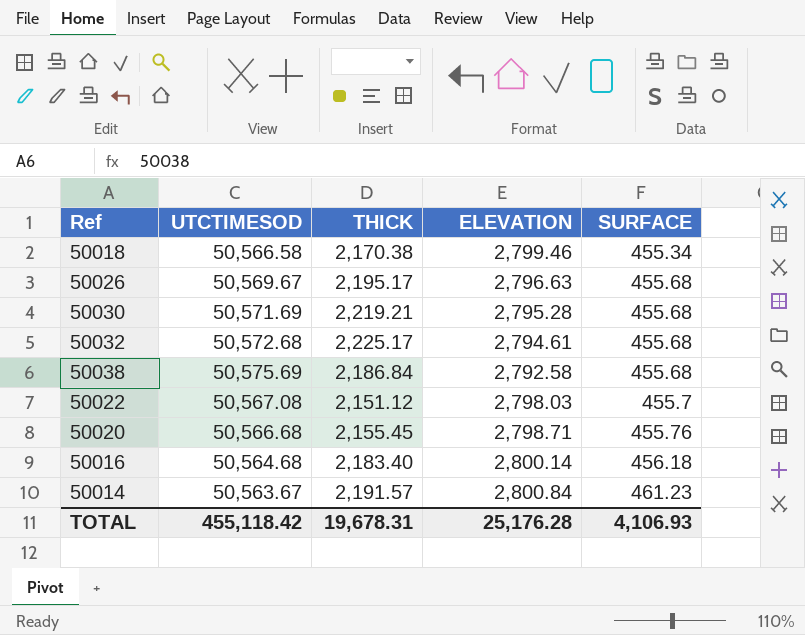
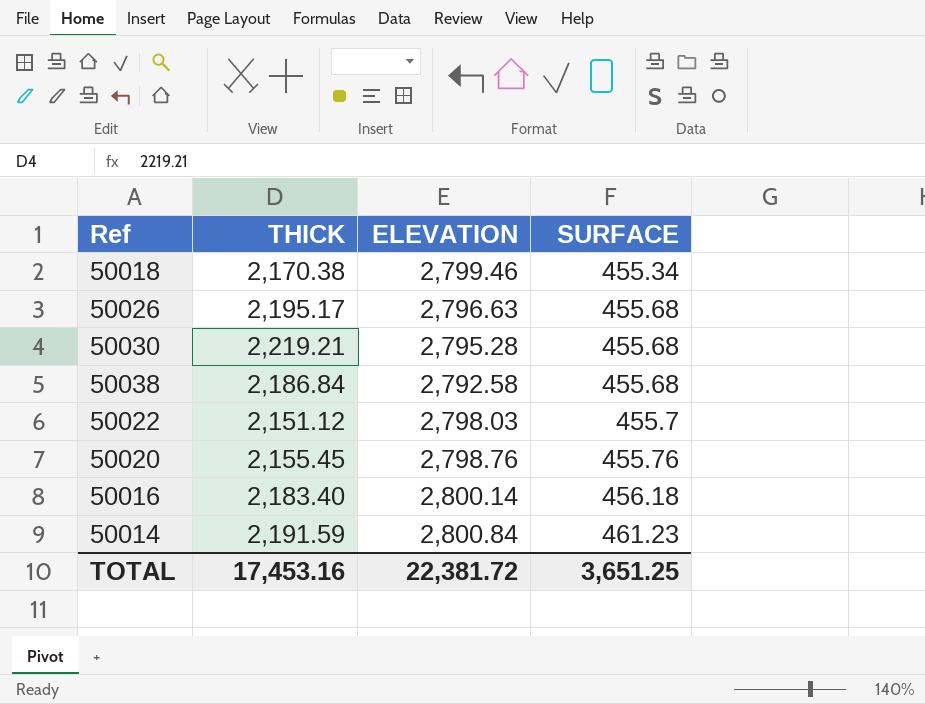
column UTCTIMESOD | position: 2 -> none
row 50032: 50,572.68 | 2,225.17 | 2,794.61 | 455.68 -> none
50020 | ELEVATION: 2,798.71 -> 2,798.76
50014 | THICK: 2,191.57 -> 2,191.59
TOTAL | THICK: 19,678.31 -> 17,453.16
TOTAL | ELEVATION: 25,176.28 -> 22,381.72
TOTAL | SURFACE: 4,106.93 -> 3,651.25

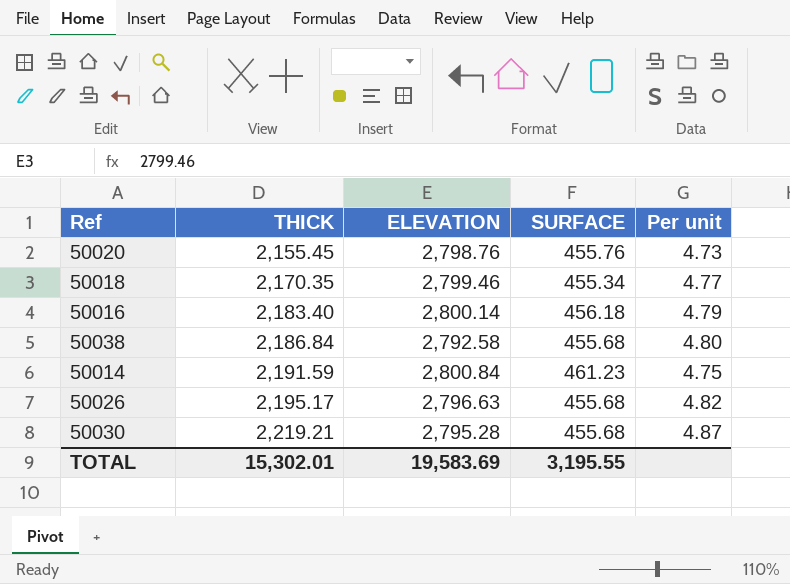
row order: SURFACE ascending -> THICK ascending
column Per unit | formula: none -> [THICK] / [SURFACE]
row 50022: 2,151.12 | 2,798.03 | 455.7 -> none
50018 | THICK: 2,170.38 -> 2,170.35
TOTAL | THICK: 17,453.16 -> 15,302.01
TOTAL | ELEVATION: 22,381.72 -> 19,583.69
TOTAL | SURFACE: 3,651.25 -> 3,195.55

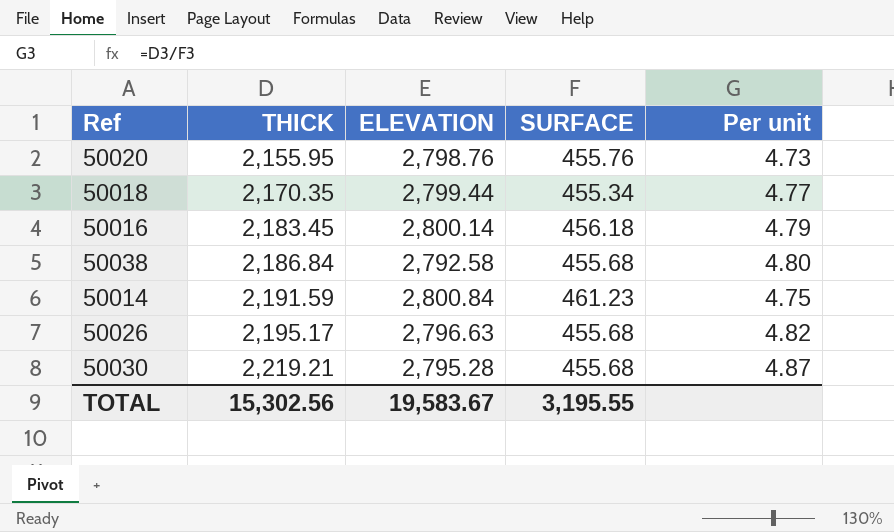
50020 | THICK: 2,155.45 -> 2,155.95
50018 | ELEVATION: 2,799.46 -> 2,799.44
50016 | THICK: 2,183.40 -> 2,183.45
TOTAL | THICK: 15,302.01 -> 15,302.56
TOTAL | ELEVATION: 19,583.69 -> 19,583.67

